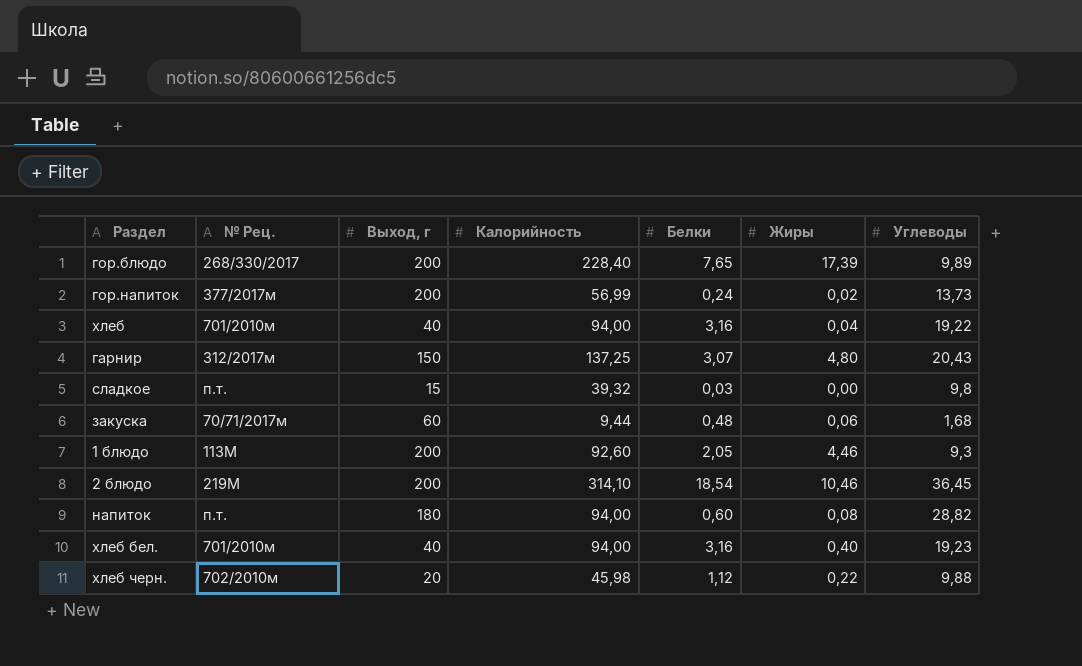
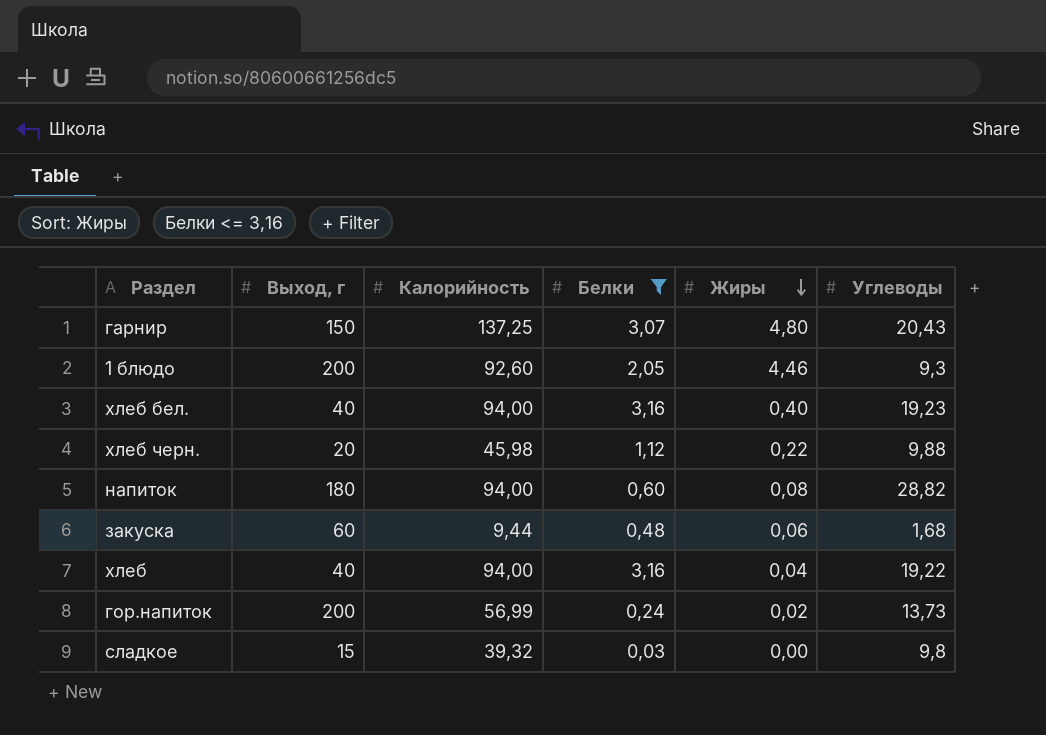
filter: none -> Белки <= 3,16
row order: none -> Жиры descending
column № Рец. | position: 2 -> none

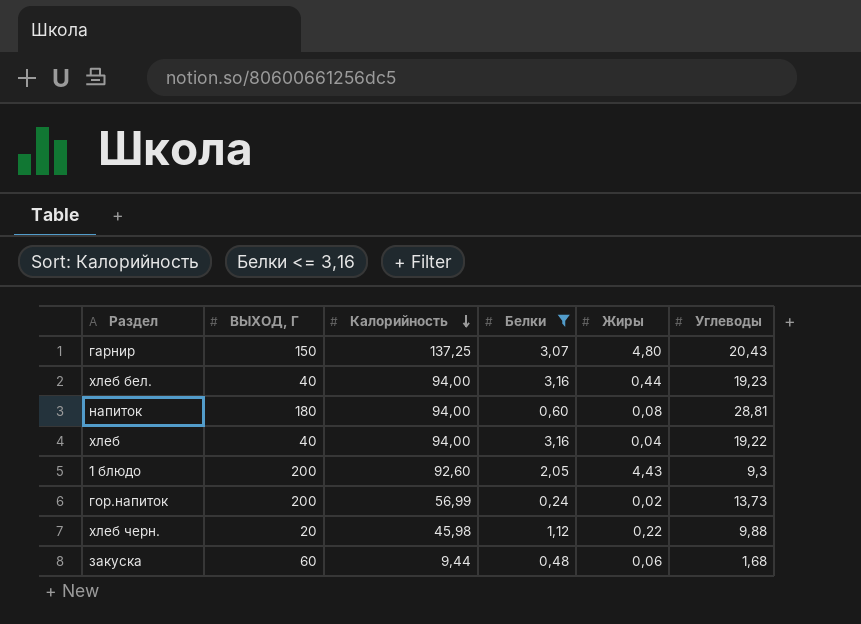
row order: Жиры descending -> Калорийность descending
column name: Выход, г -> ВЫХОД, Г
row сладкое: 15 | 39,32 | 0,03 | 0,00 | 9,8 -> none
хлеб бел. | Жиры: 0,40 -> 0,44
напиток | Углеводы: 28,82 -> 28,81
1 блюдо | Жиры: 4,46 -> 4,43

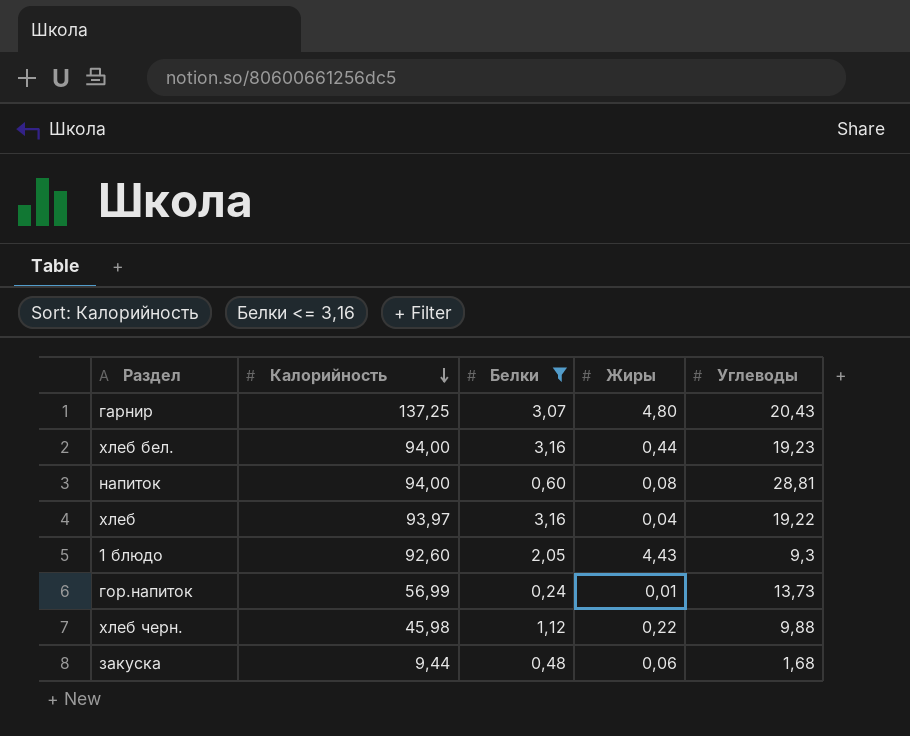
column ВЫХОД, Г | position: 2 -> none
хлеб | Калорийность: 94,00 -> 93,97
гор.напиток | Жиры: 0,02 -> 0,01

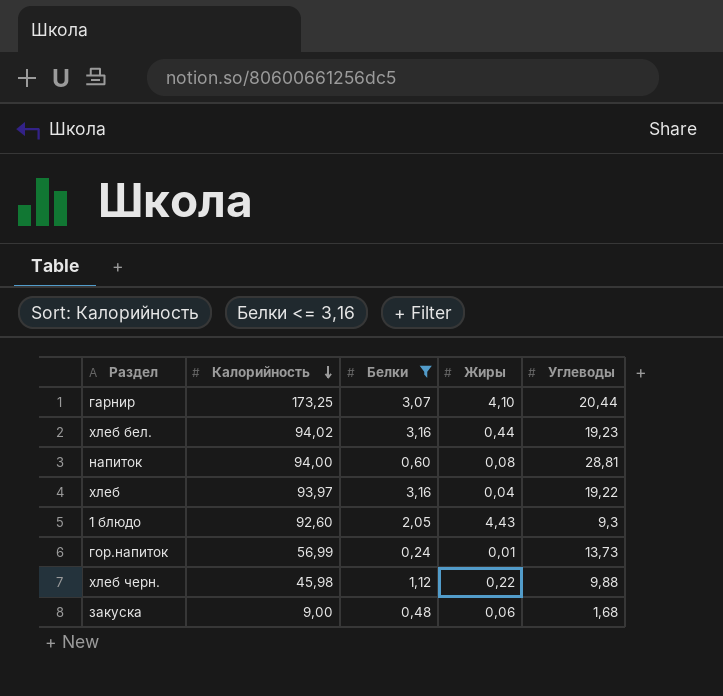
гарнир | Калорийность: 137,25 -> 173,25
гарнир | Жиры: 4,80 -> 4,10
гарнир | Углеводы: 20,43 -> 20,44
хлеб бел. | Калорийность: 94,00 -> 94,02
закуска | Калорийность: 9,44 -> 9,00

